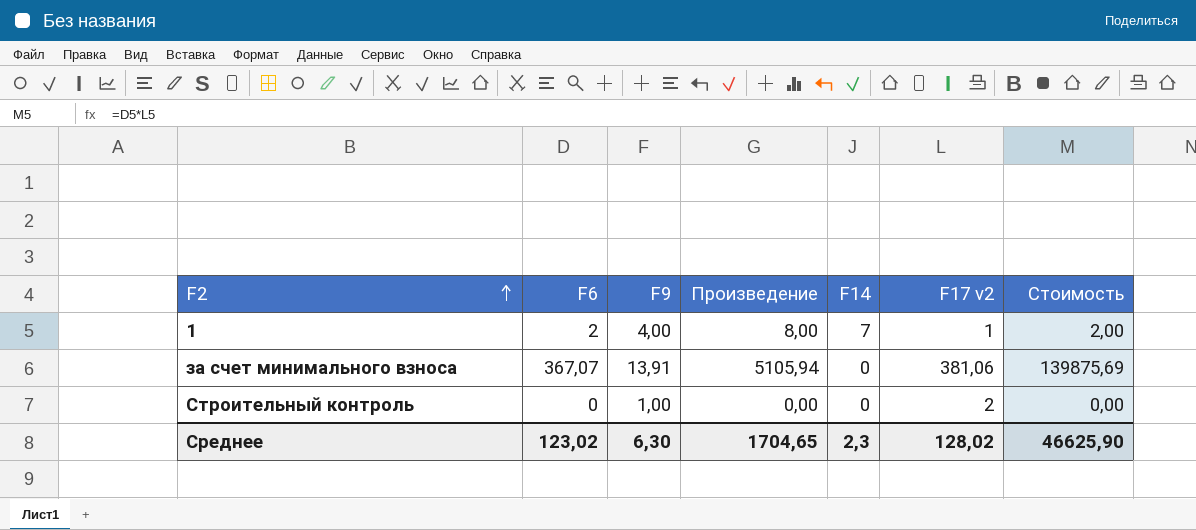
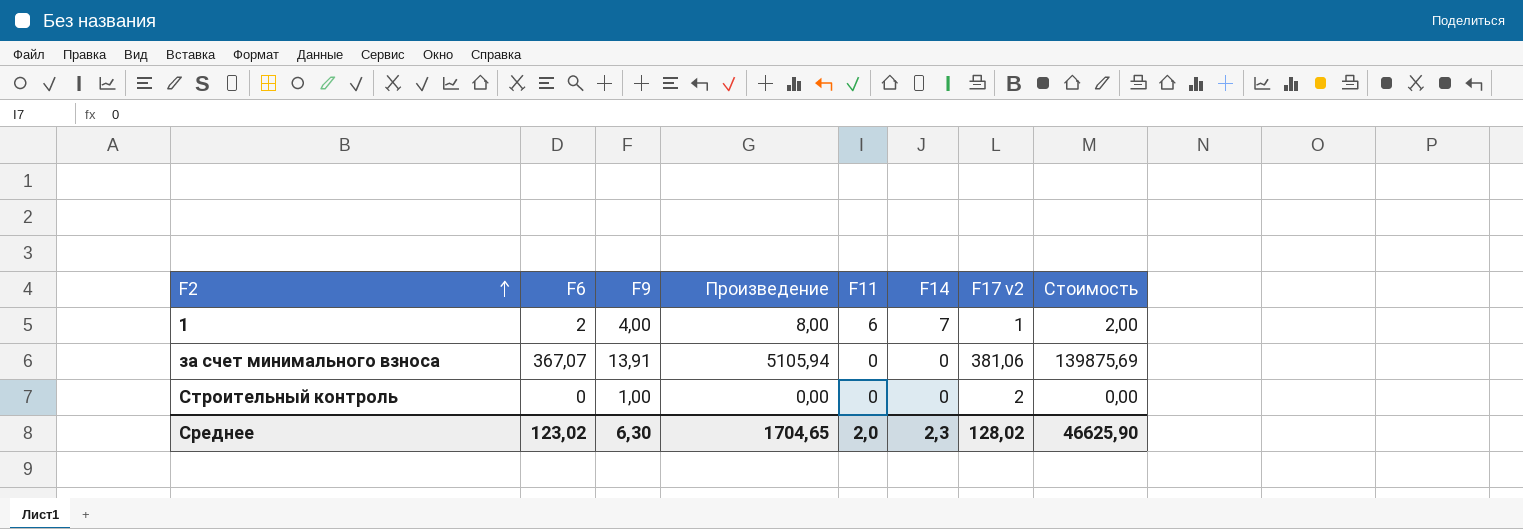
column F11 | position: none -> 5

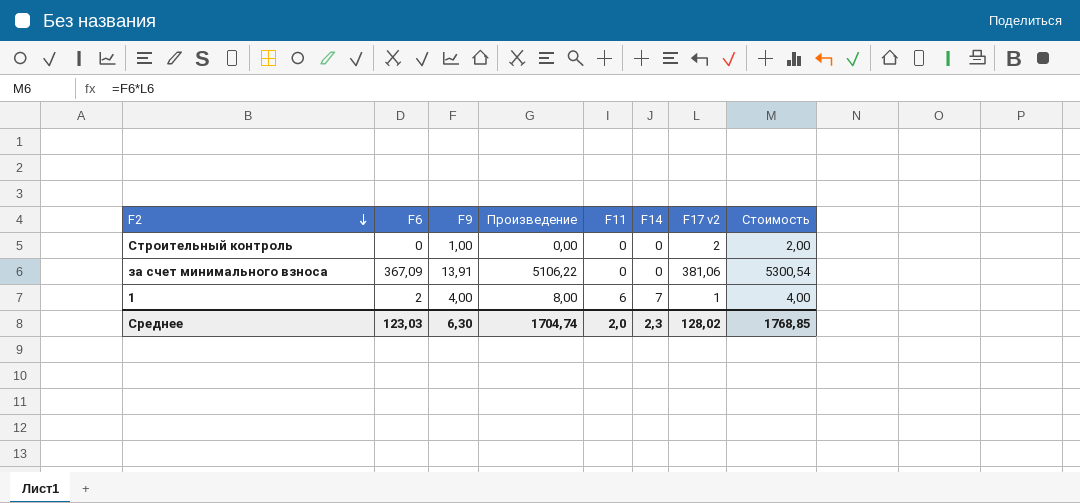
row order: F2 ascending -> F2 descending
column Стоимость | formula: [F6] * [F17 v2] -> [F9] * [F17 v2]
за счет минимального взноса | F6: 367,07 -> 367,09
за счет минимального взноса | Произведение: 5105,94 -> 5106,22
Среднее | F6: 123,02 -> 123,03
Среднее | Произведение: 1704,65 -> 1704,74
Среднее | Стоимость: 46625,90 -> 1768,85

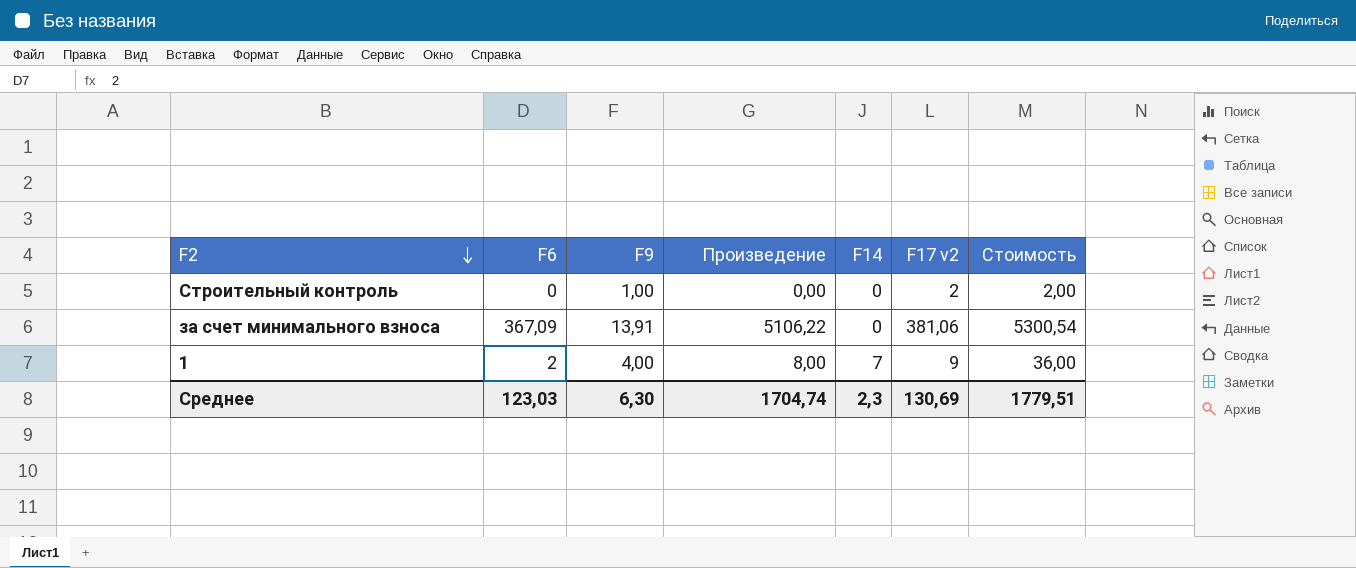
column F11 | position: 5 -> none
1 | F17 v2: 1 -> 9
1 | Стоимость: 4,00 -> 36,00
Среднее | F17 v2: 128,02 -> 130,69
Среднее | Стоимость: 1768,85 -> 1779,51

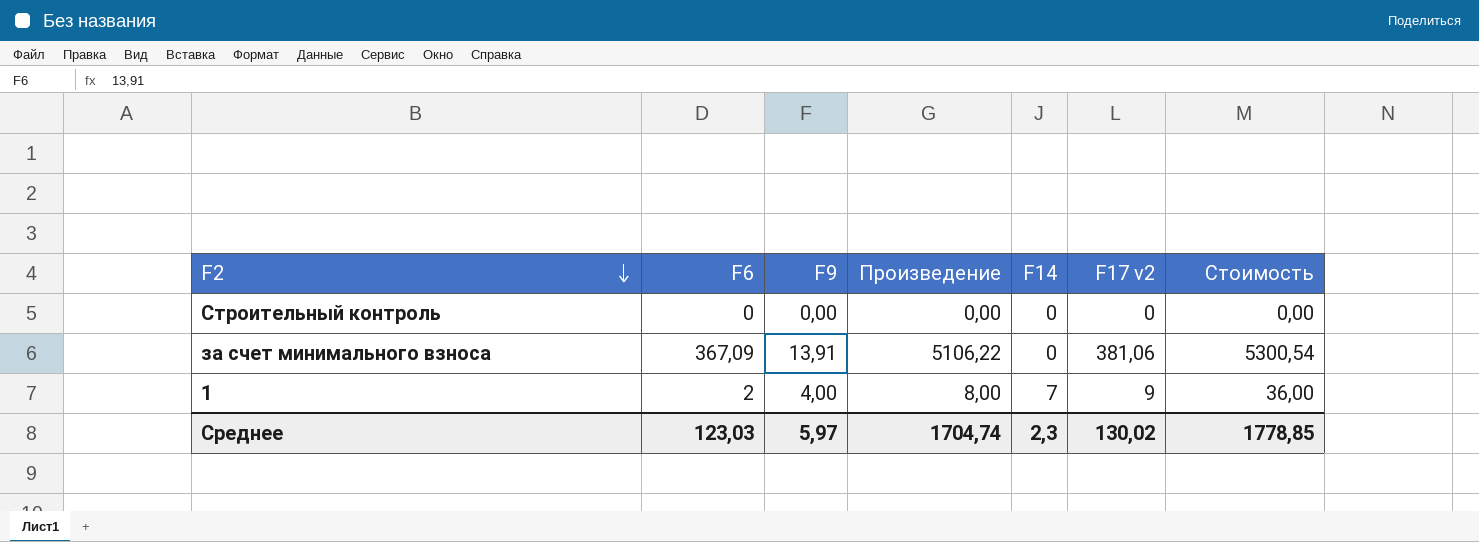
Строительный контроль | F9: 1,00 -> 0,00
Строительный контроль | F17 v2: 2 -> 0
Строительный контроль | Стоимость: 2,00 -> 0,00
Среднее | F9: 6,30 -> 5,97
Среднее | F17 v2: 130,69 -> 130,02
Среднее | Стоимость: 1779,51 -> 1778,85

